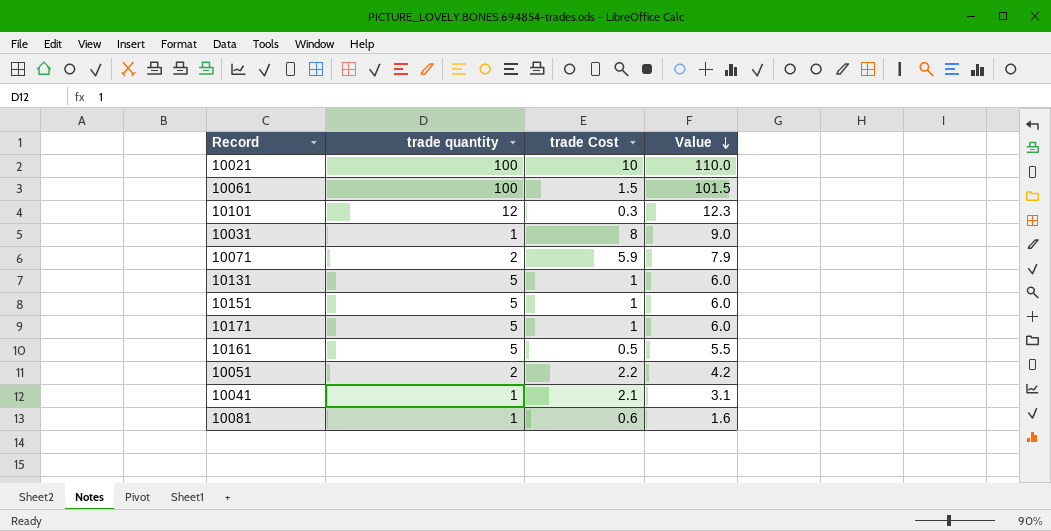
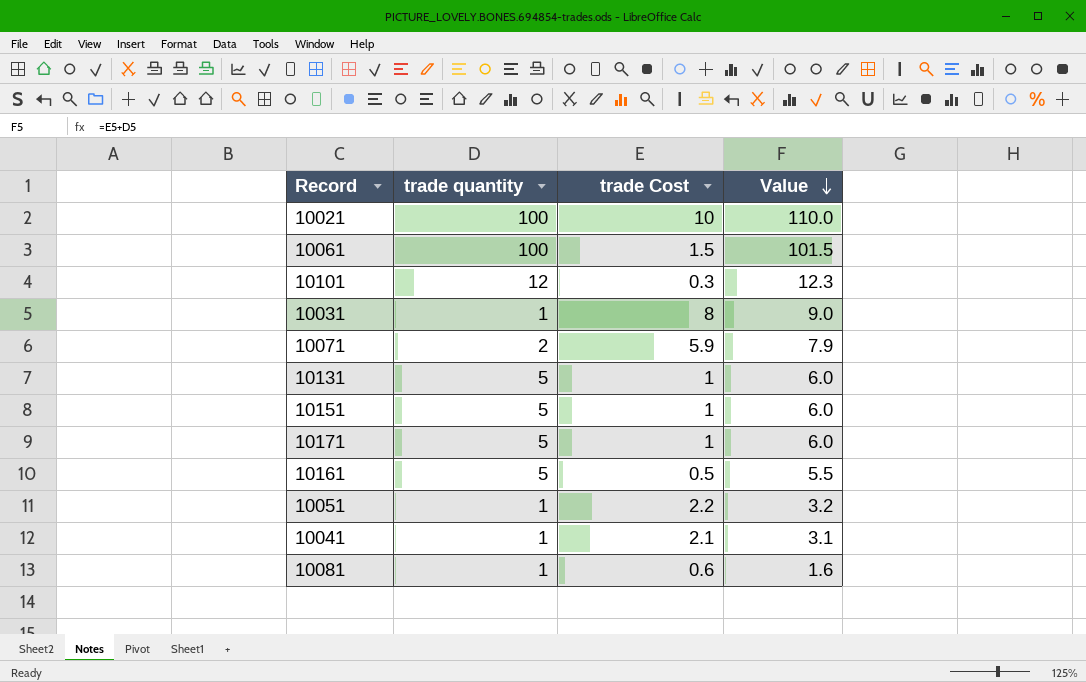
10051 | trade quantity: 2 -> 1
10051 | Value: 4.2 -> 3.2

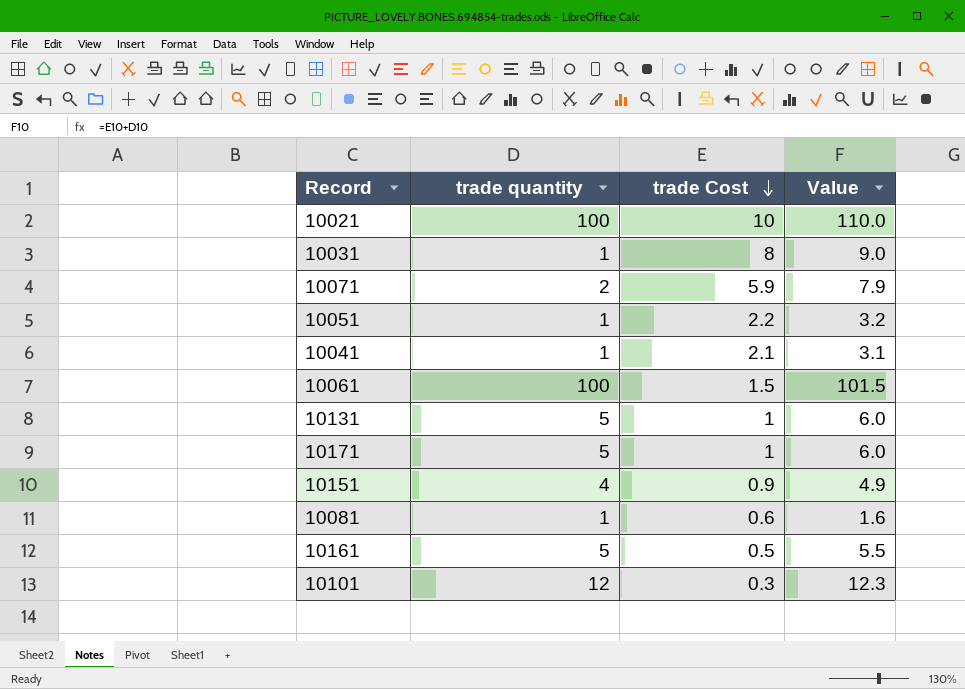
row order: Value descending -> trade Cost descending
10151 | trade quantity: 5 -> 4
10151 | trade Cost: 1 -> 0.9
10151 | Value: 6.0 -> 4.9

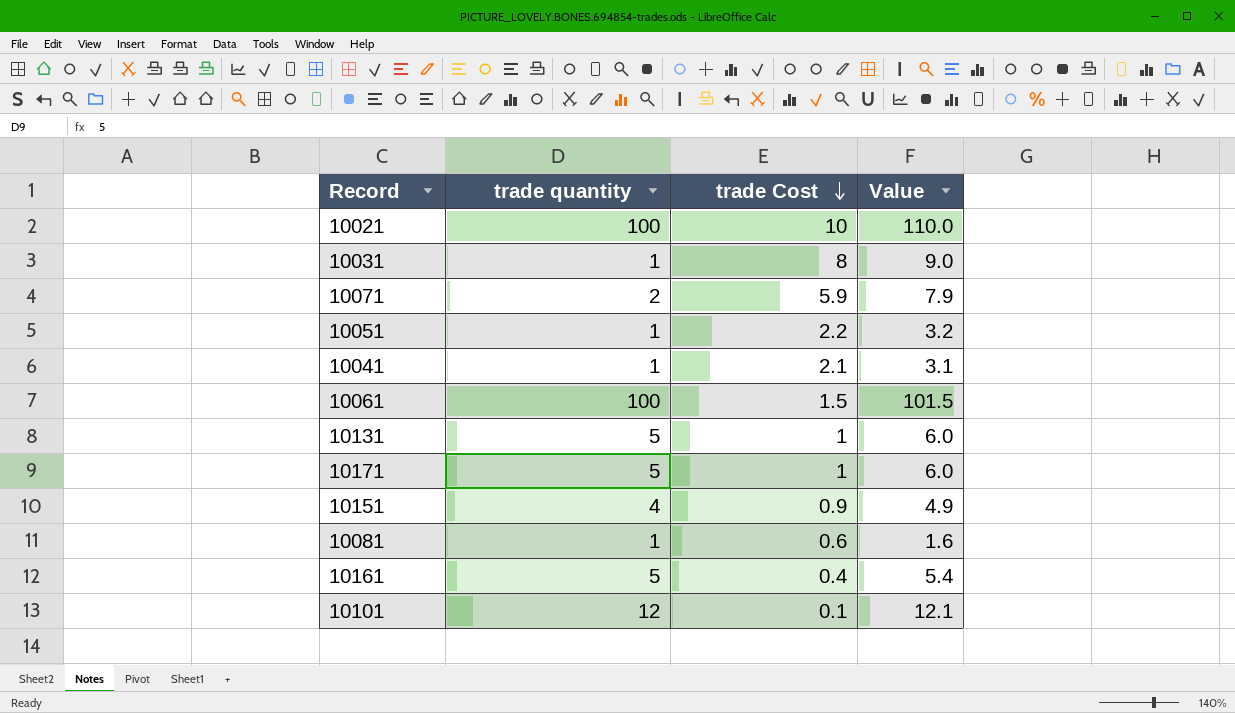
10161 | trade Cost: 0.5 -> 0.4
10161 | Value: 5.5 -> 5.4
10101 | trade Cost: 0.3 -> 0.1
10101 | Value: 12.3 -> 12.1

